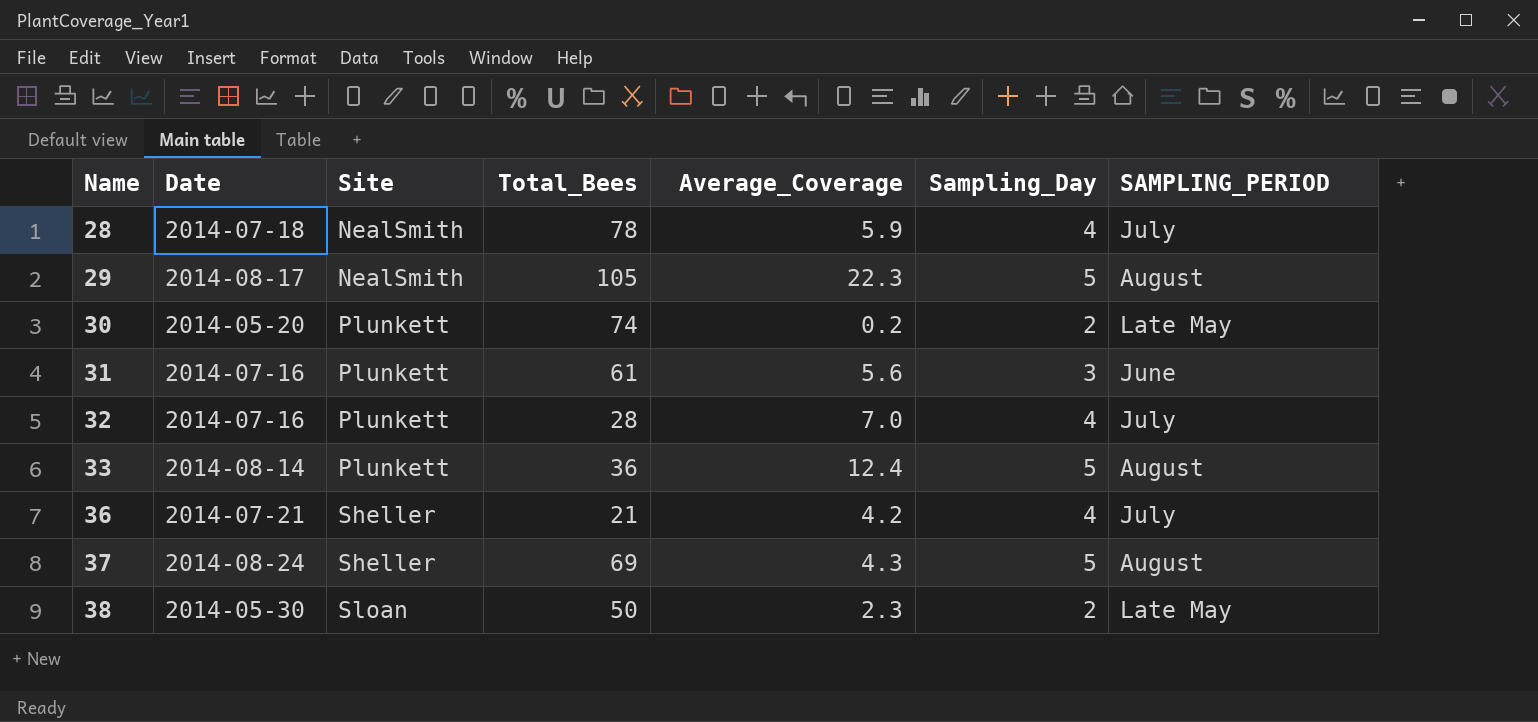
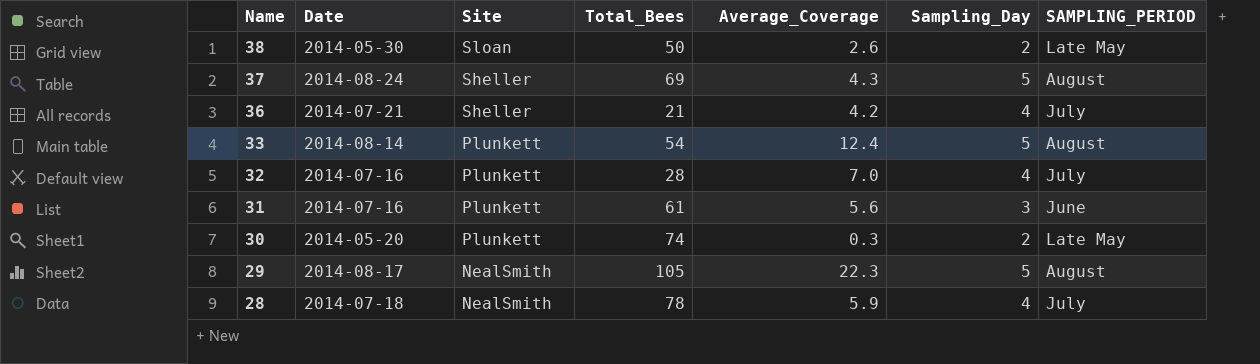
row order: Name ascending -> Name descending
38 | Average_Coverage: 2.3 -> 2.6
33 | Total_Bees: 36 -> 54
30 | Average_Coverage: 0.2 -> 0.3

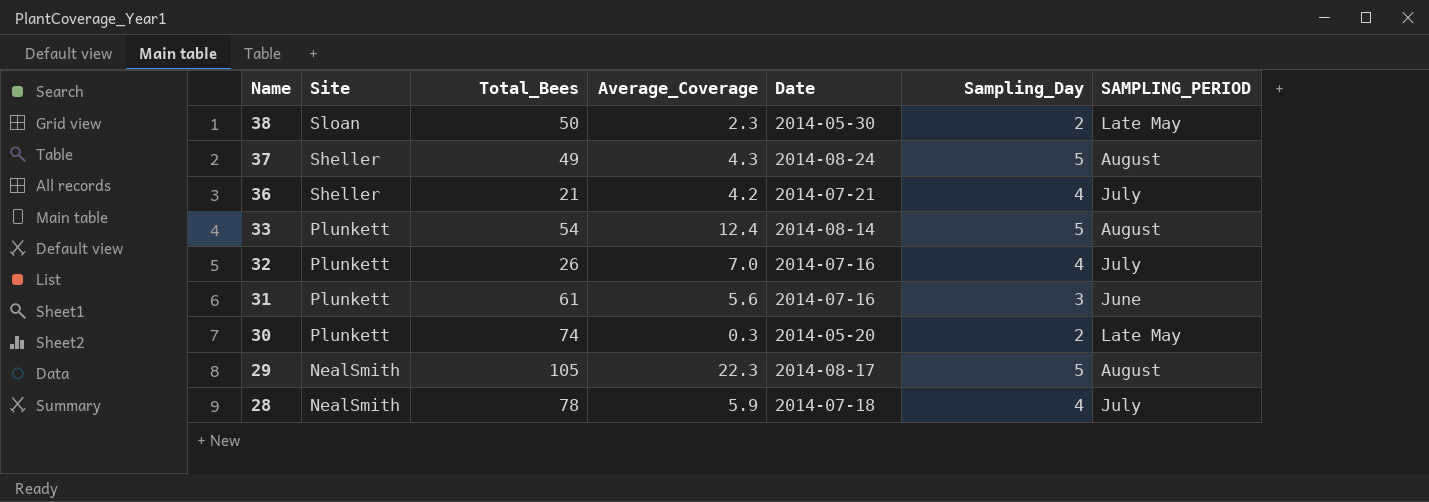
column Date | position: 2 -> 5
38 | Average_Coverage: 2.6 -> 2.3
37 | Total_Bees: 69 -> 49
32 | Total_Bees: 28 -> 26

